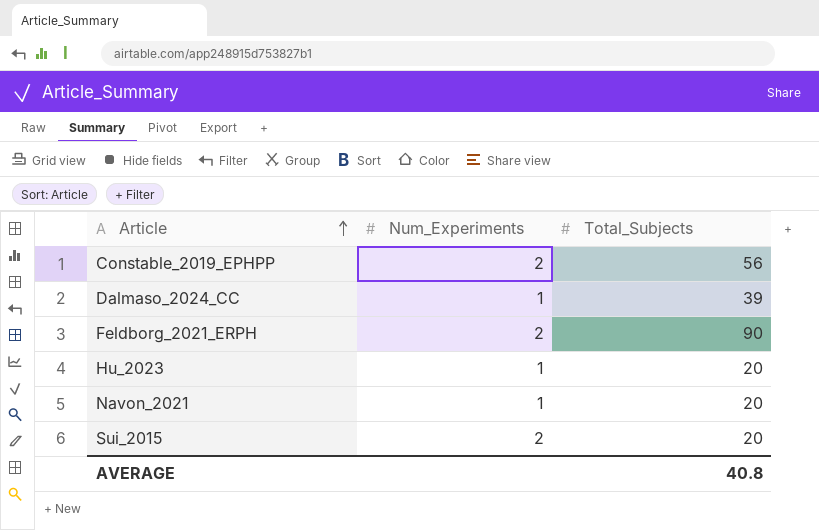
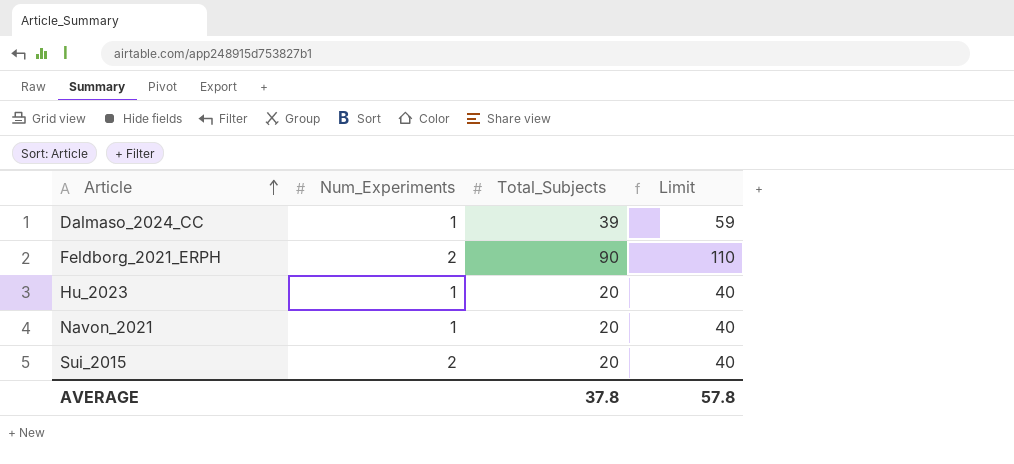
column Limit | formula: none -> [Total_Subjects] + 20
row Constable_2019_EPHPP: 2 | 56 -> none
AVERAGE | Total_Subjects: 40.8 -> 37.8

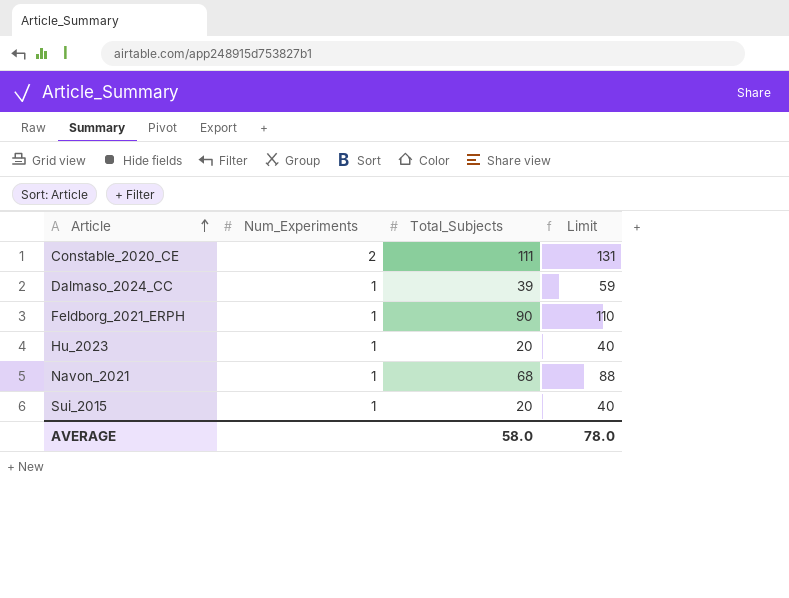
row Constable_2020_CE: none -> 2 | 111 | 131
Feldborg_2021_ERPH | Num_Experiments: 2 -> 1
Navon_2021 | Total_Subjects: 20 -> 68
Navon_2021 | Limit: 40 -> 88
Sui_2015 | Num_Experiments: 2 -> 1
AVERAGE | Total_Subjects: 37.8 -> 58.0
AVERAGE | Limit: 57.8 -> 78.0

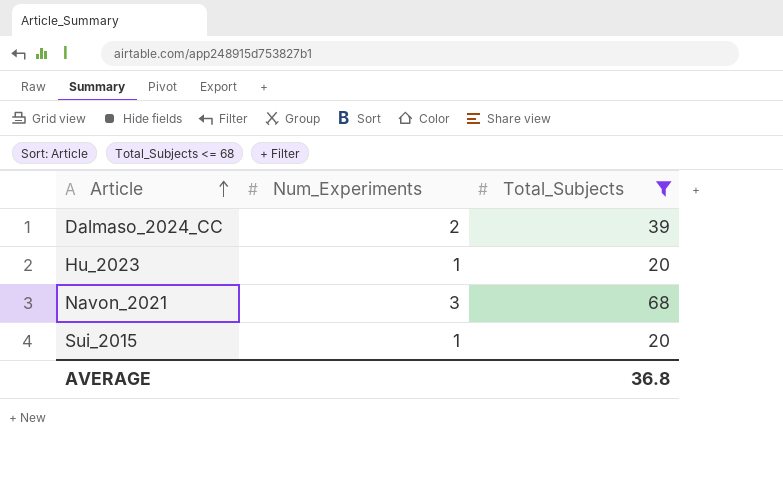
filter: none -> Total_Subjects <= 68
column Limit | formula: [Total_Subjects] + 20 -> none
Dalmaso_2024_CC | Num_Experiments: 1 -> 2
Navon_2021 | Num_Experiments: 1 -> 3
AVERAGE | Total_Subjects: 58.0 -> 36.8

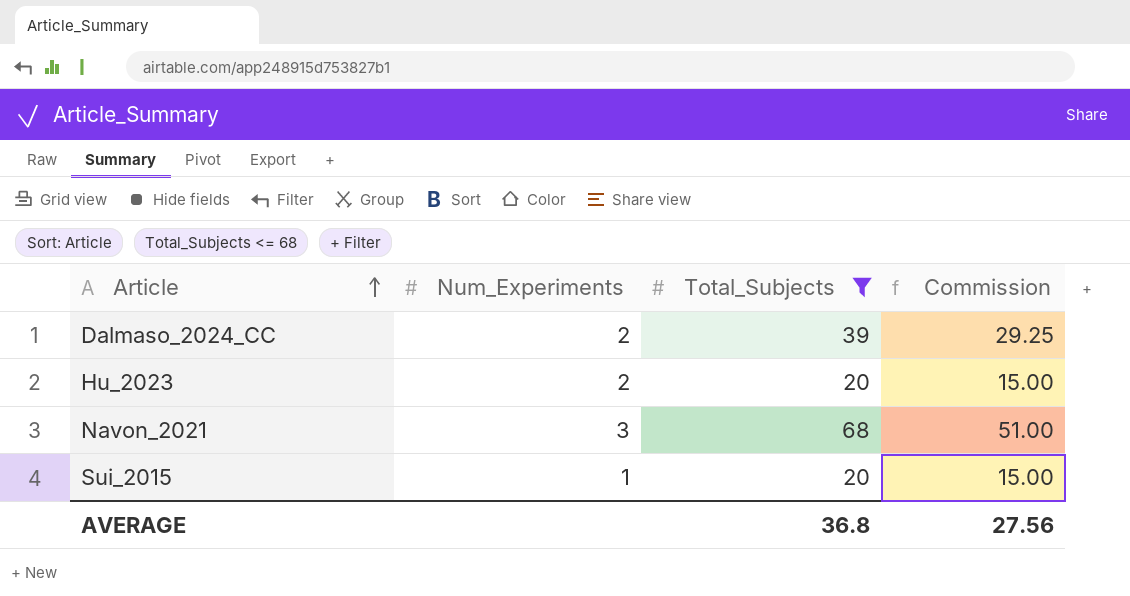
column Commission | formula: none -> [Total_Subjects] * 0.75
Hu_2023 | Num_Experiments: 1 -> 2

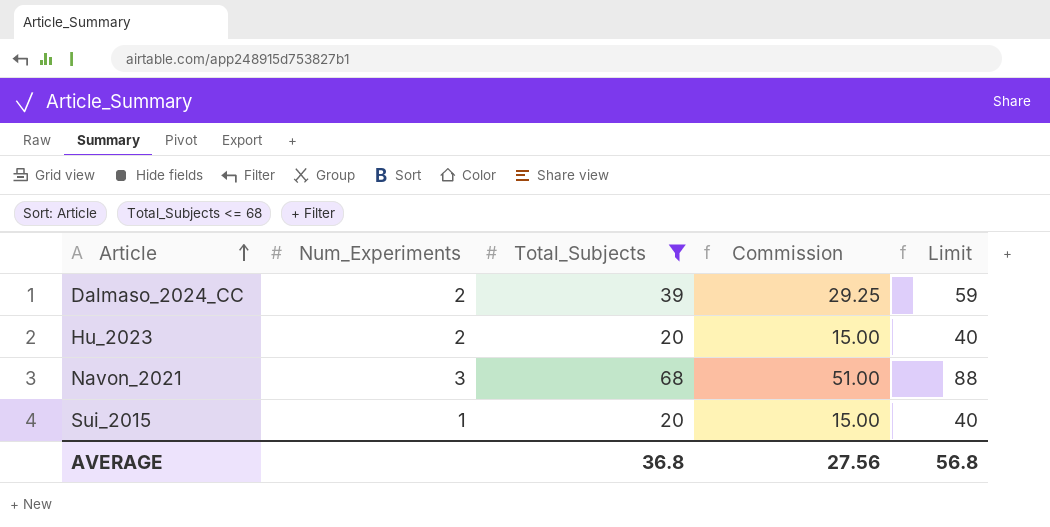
column Limit | formula: none -> [Total_Subjects] + 20

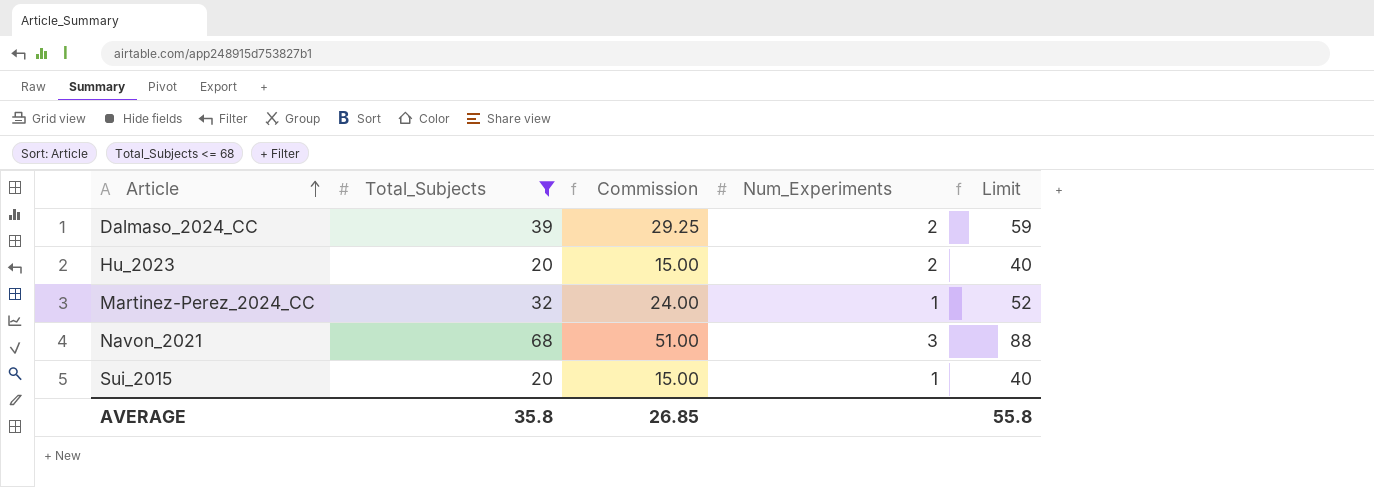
column Num_Experiments | position: 2 -> 4
row Martinez-Perez_2024_CC: none -> 32 | 24.00 | 1 | 52
AVERAGE | Total_Subjects: 36.8 -> 35.8
AVERAGE | Commission: 27.56 -> 26.85
AVERAGE | Limit: 56.8 -> 55.8

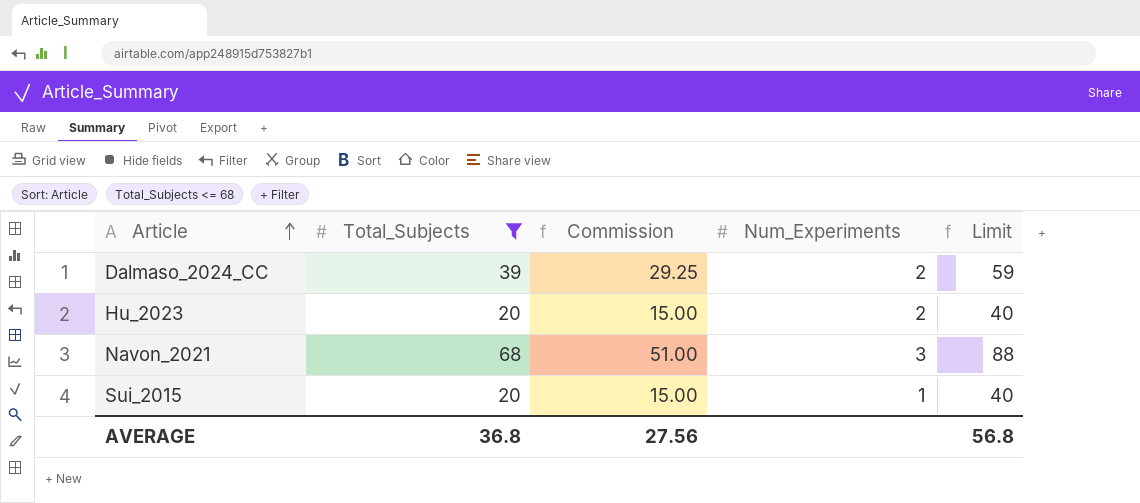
row Martinez-Perez_2024_CC: 32 | 24.00 | 1 | 52 -> none
AVERAGE | Total_Subjects: 35.8 -> 36.8
AVERAGE | Commission: 26.85 -> 27.56
AVERAGE | Limit: 55.8 -> 56.8

